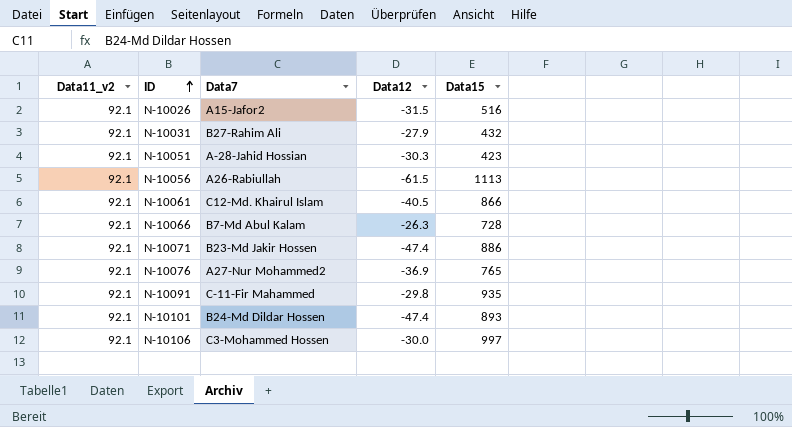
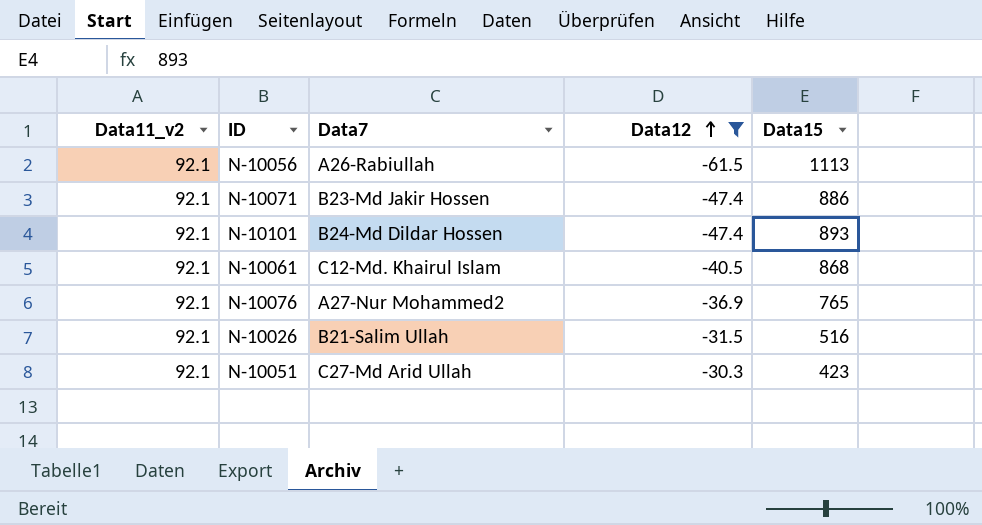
filter: none -> Data12 <= -30.3
row order: ID ascending -> Data12 ascending
N-10061 | Data15: 866 -> 868
N-10026 | Data7: A15-Jafor2 -> B21-Salim Ullah
N-10051 | Data7: A-28-Jahid Hossian -> C27-Md Arid Ullah

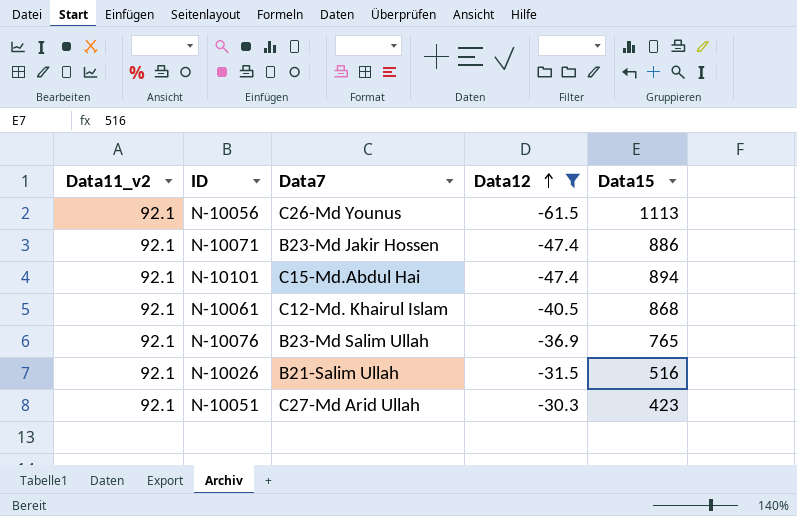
N-10056 | Data7: A26-Rabiullah -> C26-Md Younus
N-10101 | Data7: B24-Md Dildar Hossen -> C15-Md.Abdul Hai
N-10101 | Data15: 893 -> 894
N-10076 | Data7: A27-Nur Mohammed2 -> B23-Md Salim Ullah

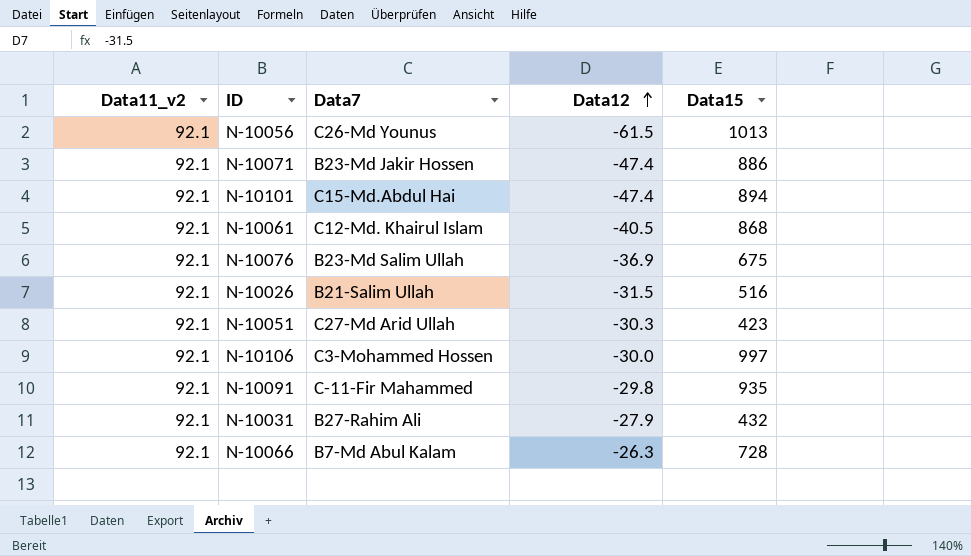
filter: Data12 <= -30.3 -> none
N-10056 | Data15: 1113 -> 1013
N-10076 | Data15: 765 -> 675

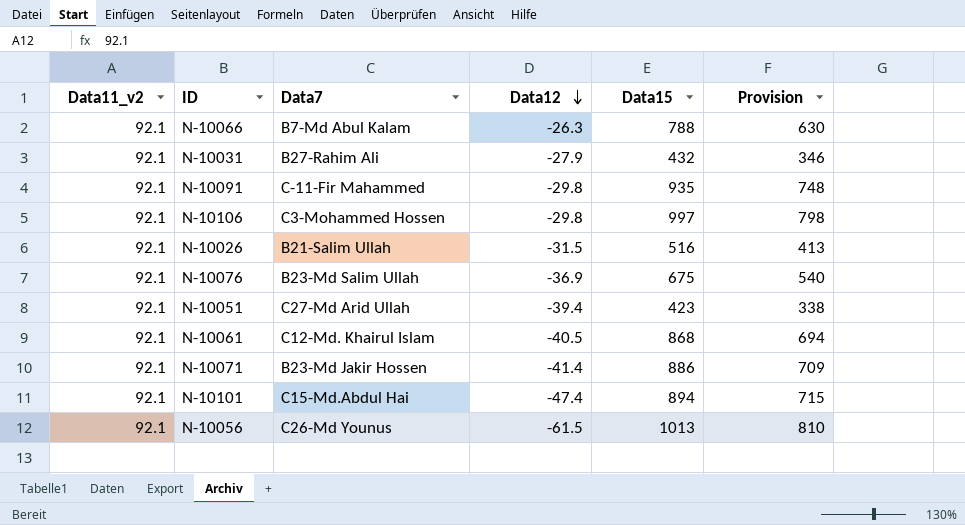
row order: Data12 ascending -> Data12 descending
column Provision | formula: none -> [Data15] * 0.8
N-10066 | Data15: 728 -> 788
N-10106 | Data12: -30.0 -> -29.8
N-10051 | Data12: -30.3 -> -39.4
N-10071 | Data12: -47.4 -> -41.4

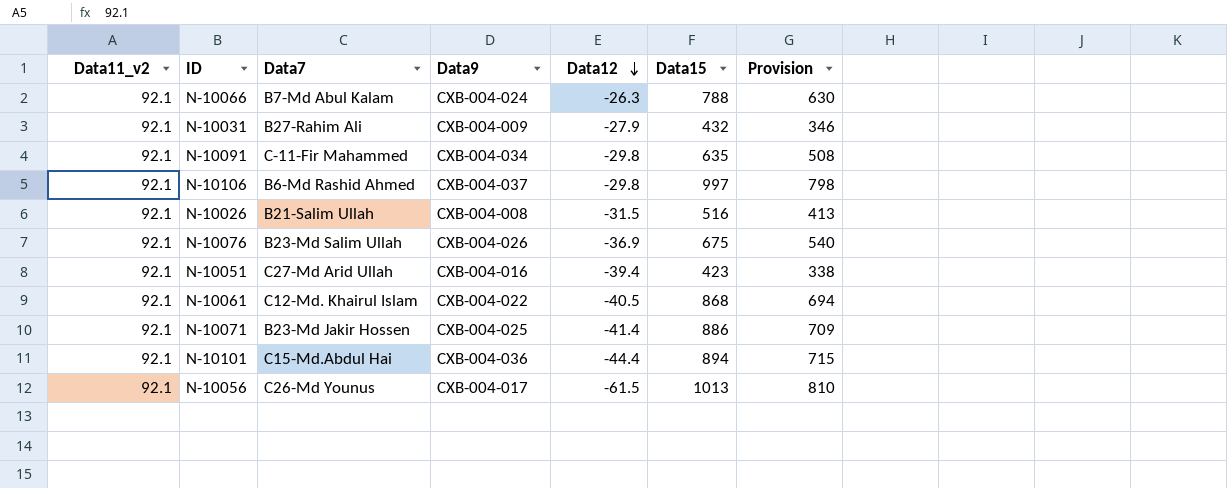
column Data9 | position: none -> 4
N-10091 | Data15: 935 -> 635
N-10091 | Provision: 748 -> 508
N-10106 | Data7: C3-Mohammed Hossen -> B6-Md Rashid Ahmed
N-10101 | Data12: -47.4 -> -44.4

